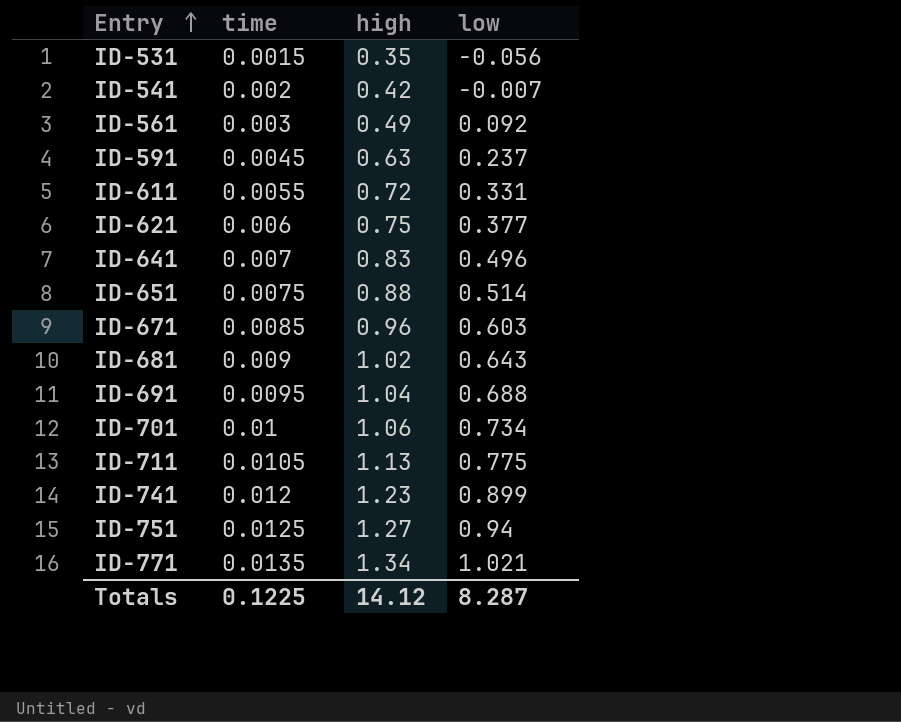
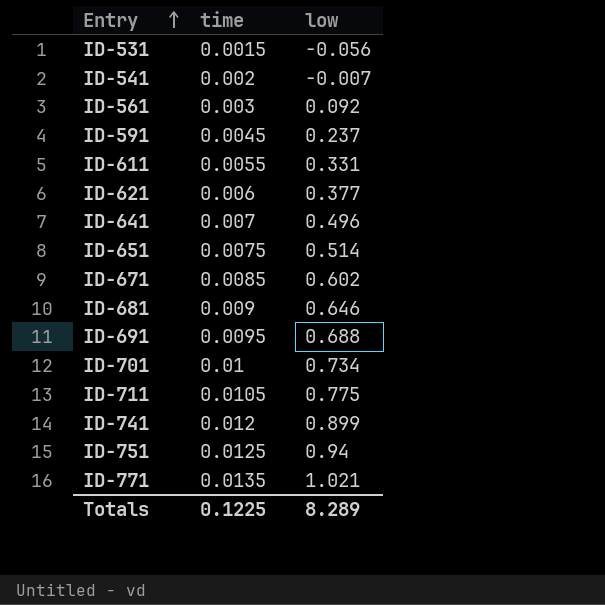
column high | position: 3 -> none
ID-671 | low: 0.603 -> 0.602
ID-681 | low: 0.643 -> 0.646
Totals | low: 8.287 -> 8.289

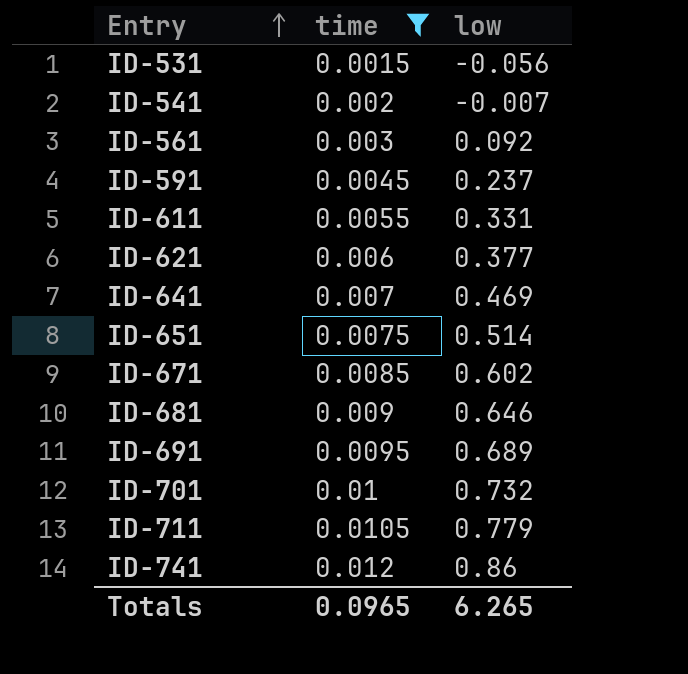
filter: none -> time <= 0.012
ID-641 | low: 0.496 -> 0.469
ID-691 | low: 0.688 -> 0.689
ID-701 | low: 0.734 -> 0.732
ID-711 | low: 0.775 -> 0.779
ID-741 | low: 0.899 -> 0.86
Totals | time: 0.1225 -> 0.0965
Totals | low: 8.289 -> 6.265

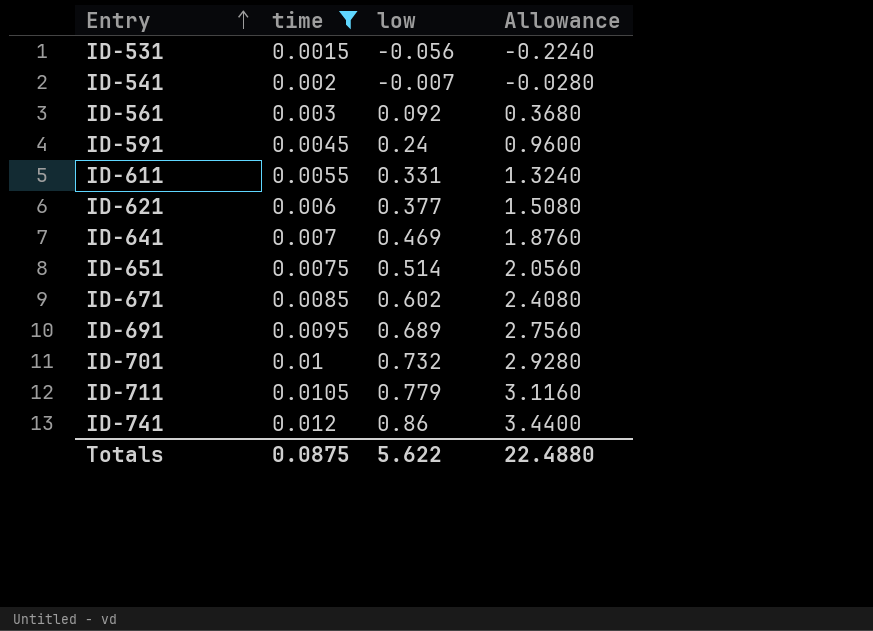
column Allowance | formula: none -> [low] * 4
row ID-681: 0.009 | 0.646 -> none
ID-591 | low: 0.237 -> 0.24
Totals | time: 0.0965 -> 0.0875
Totals | low: 6.265 -> 5.622

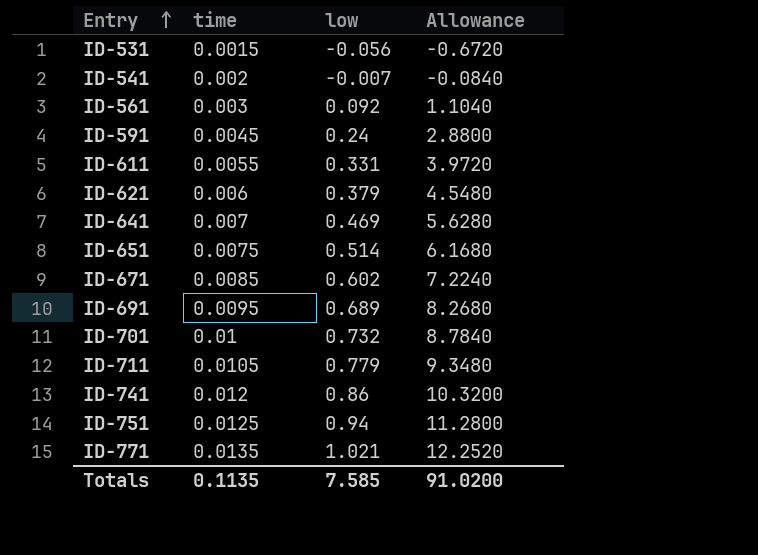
filter: time <= 0.012 -> none
column Allowance | formula: [low] * 4 -> [low] * 12
ID-621 | low: 0.377 -> 0.379
Totals | time: 0.0875 -> 0.1135
Totals | low: 5.622 -> 7.585
Totals | Allowance: 22.4880 -> 91.0200

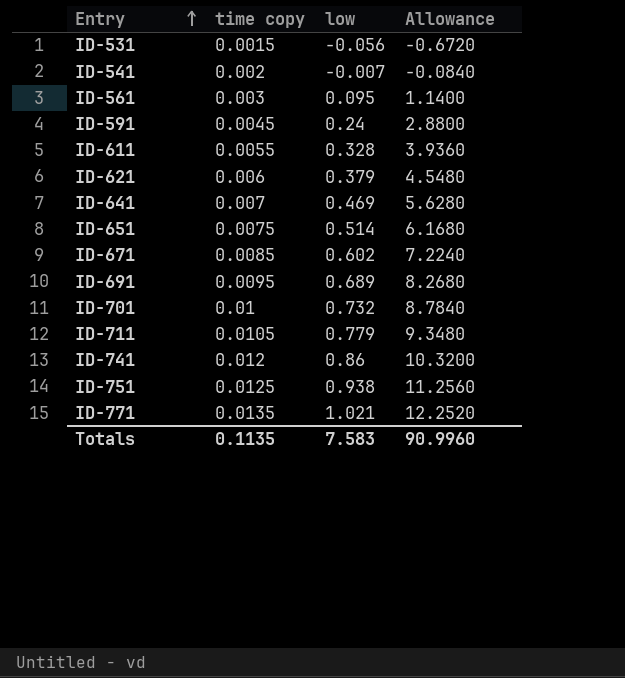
column name: time -> time copy
ID-561 | low: 0.092 -> 0.095
ID-561 | Allowance: 1.1040 -> 1.1400
ID-611 | low: 0.331 -> 0.328
ID-611 | Allowance: 3.9720 -> 3.9360
ID-751 | low: 0.94 -> 0.938
ID-751 | Allowance: 11.2800 -> 11.2560
Totals | low: 7.585 -> 7.583
Totals | Allowance: 91.0200 -> 90.9960

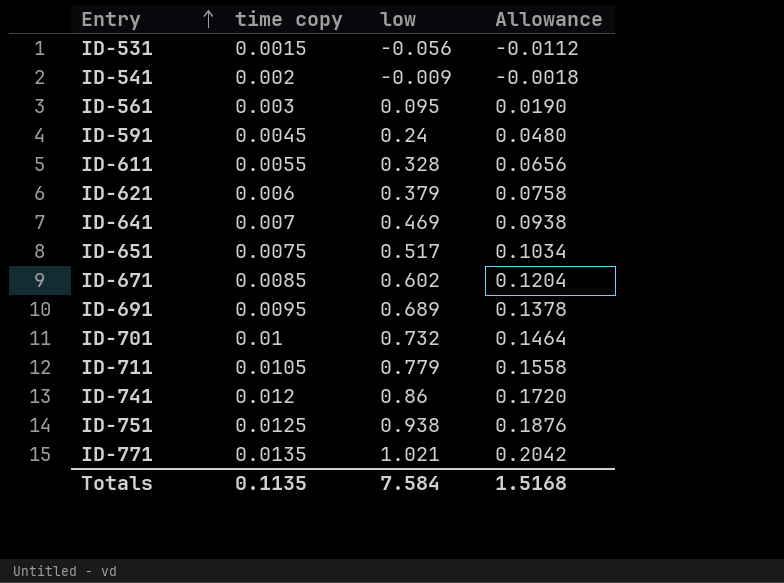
column Allowance | formula: [low] * 12 -> [low] * 0.2
ID-541 | low: -0.007 -> -0.009
ID-651 | low: 0.514 -> 0.517
Totals | low: 7.583 -> 7.584
Totals | Allowance: 90.9960 -> 1.5168

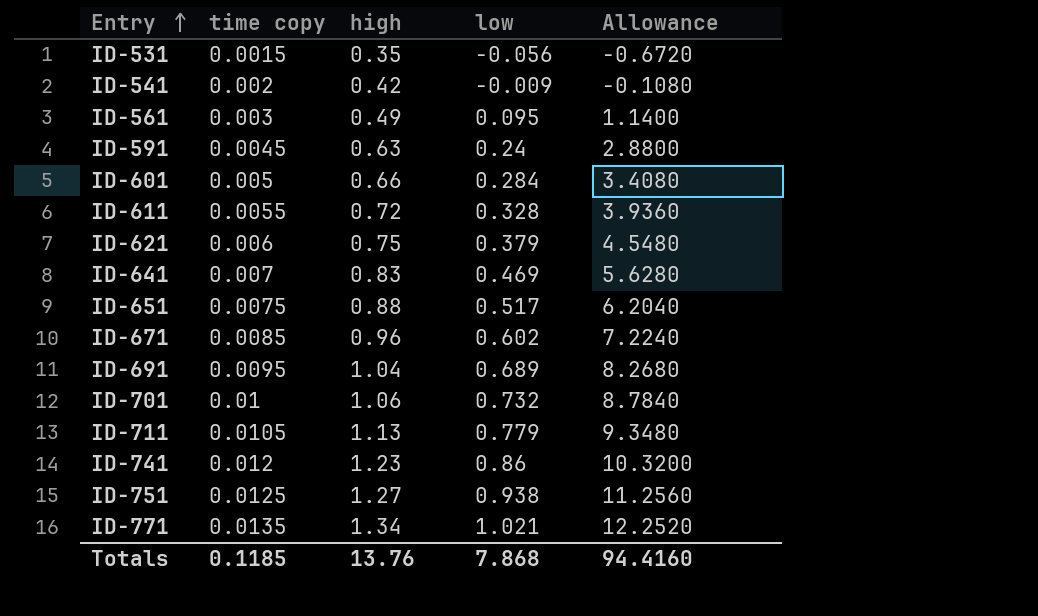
column high | position: none -> 3
column Allowance | formula: [low] * 0.2 -> [low] * 12
row ID-601: none -> 0.005 | 0.66 | 0.284 | 3.4080
Totals | time copy: 0.1135 -> 0.1185
Totals | low: 7.584 -> 7.868
Totals | Allowance: 1.5168 -> 94.4160

